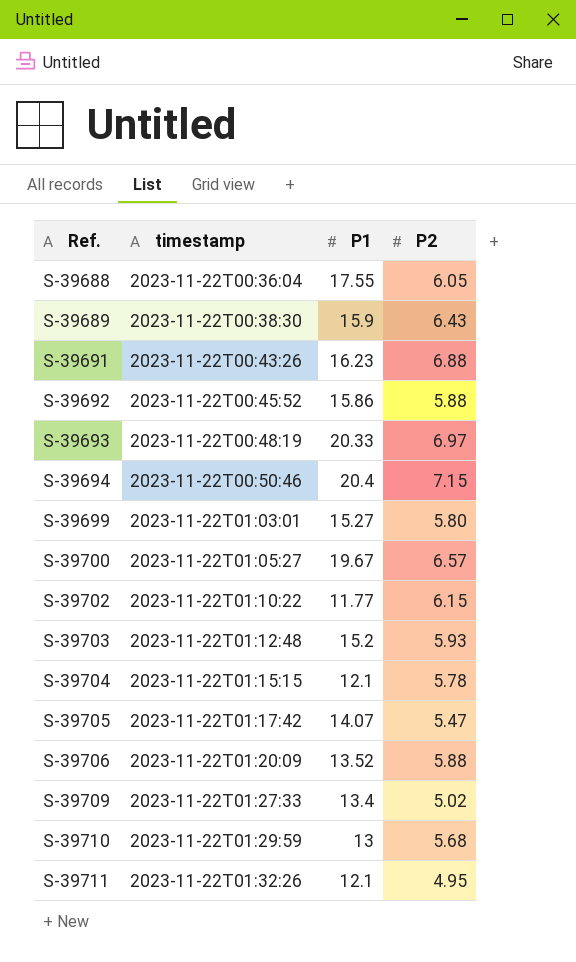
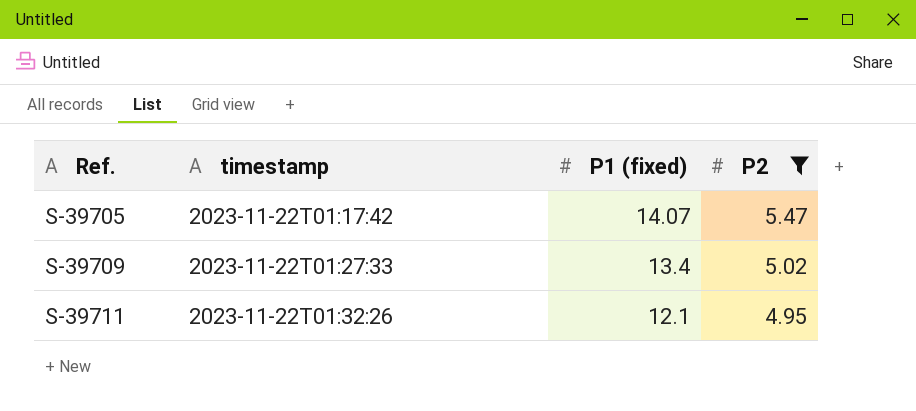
filter: none -> P2 <= 5.47
column name: P1 -> P1 (fixed)

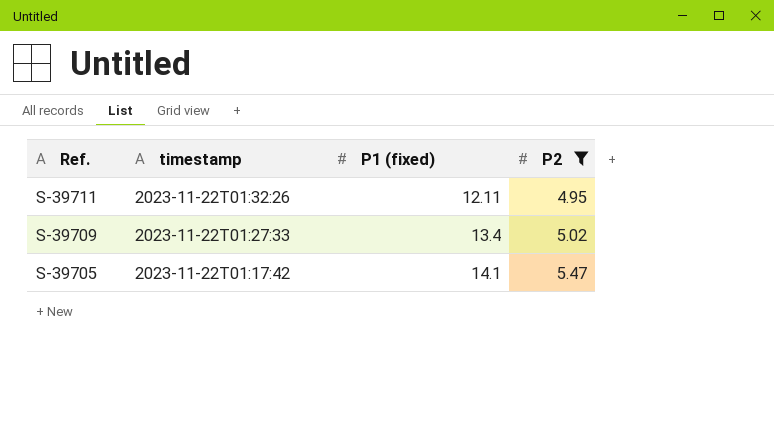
row order: Ref. ascending -> Ref. descending
S-39711 | P1 (fixed): 12.1 -> 12.11
S-39705 | P1 (fixed): 14.07 -> 14.1

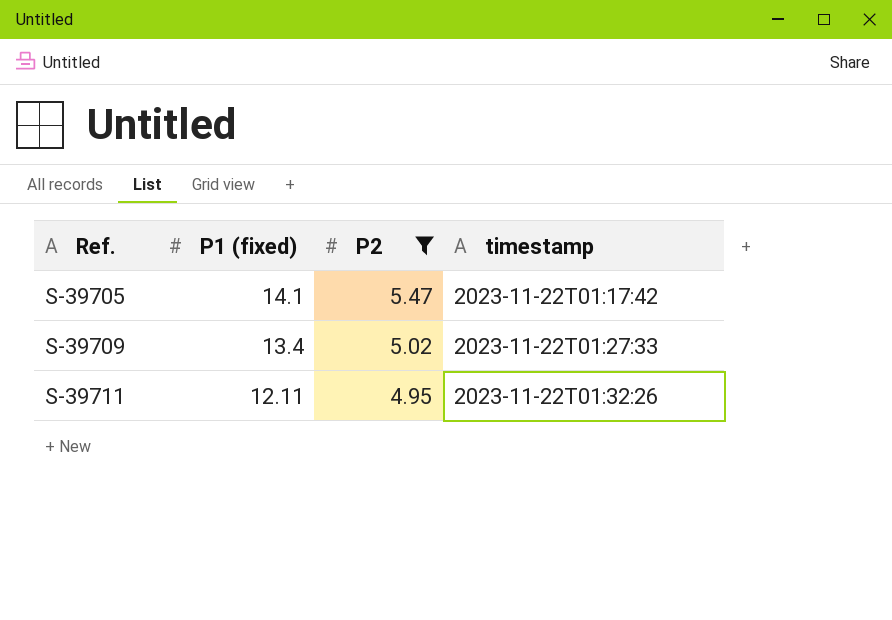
row order: Ref. descending -> Ref. ascending
column timestamp | position: 2 -> 4

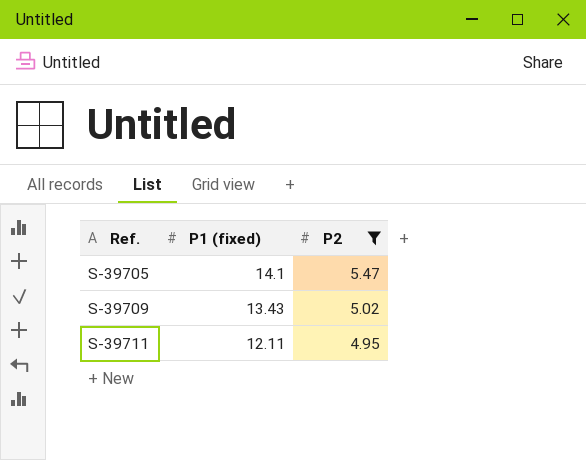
column timestamp | position: 4 -> none
S-39709 | P1 (fixed): 13.4 -> 13.43

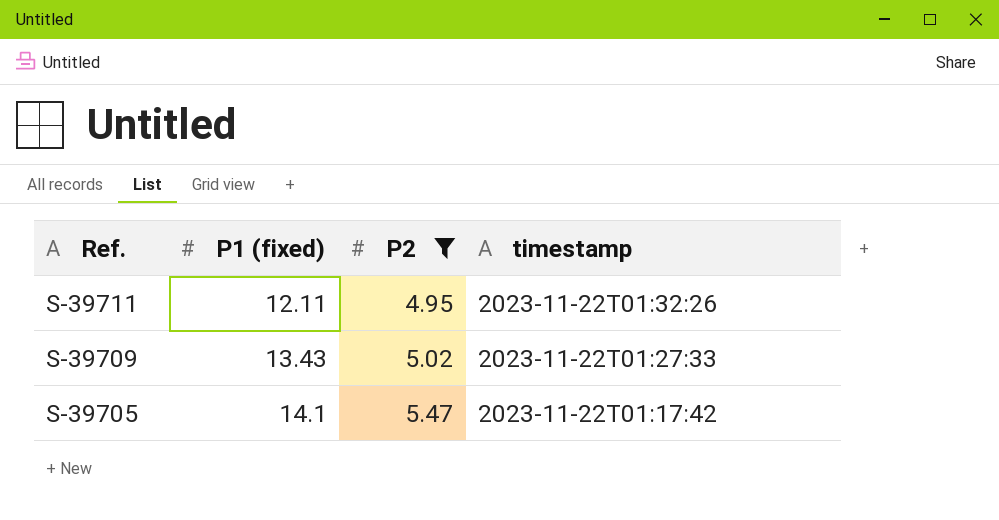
row order: Ref. ascending -> Ref. descending
column timestamp | position: none -> 4

